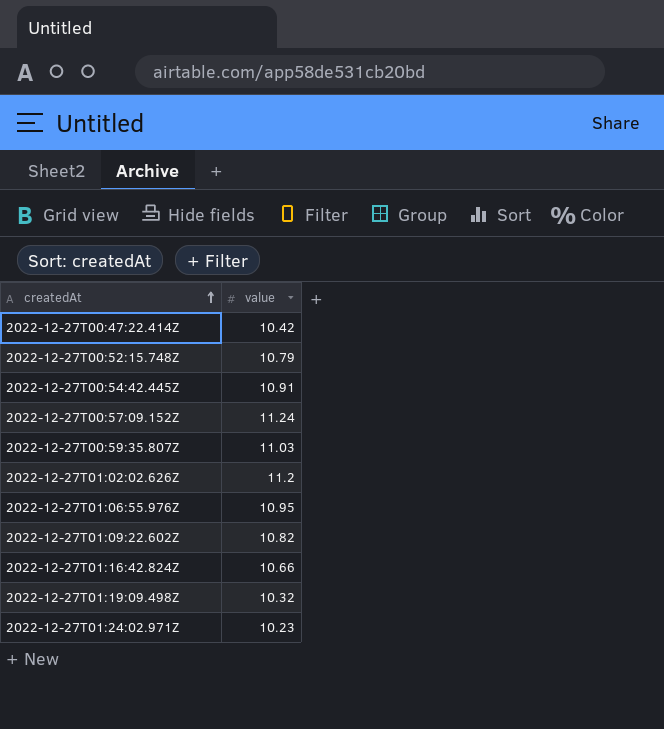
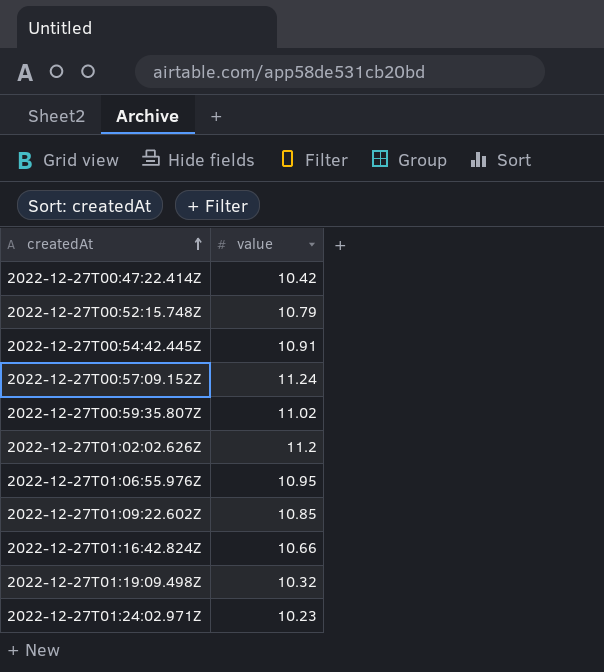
2022-12-27T00:59:35.807Z | value: 11.03 -> 11.02
2022-12-27T01:09:22.602Z | value: 10.82 -> 10.85

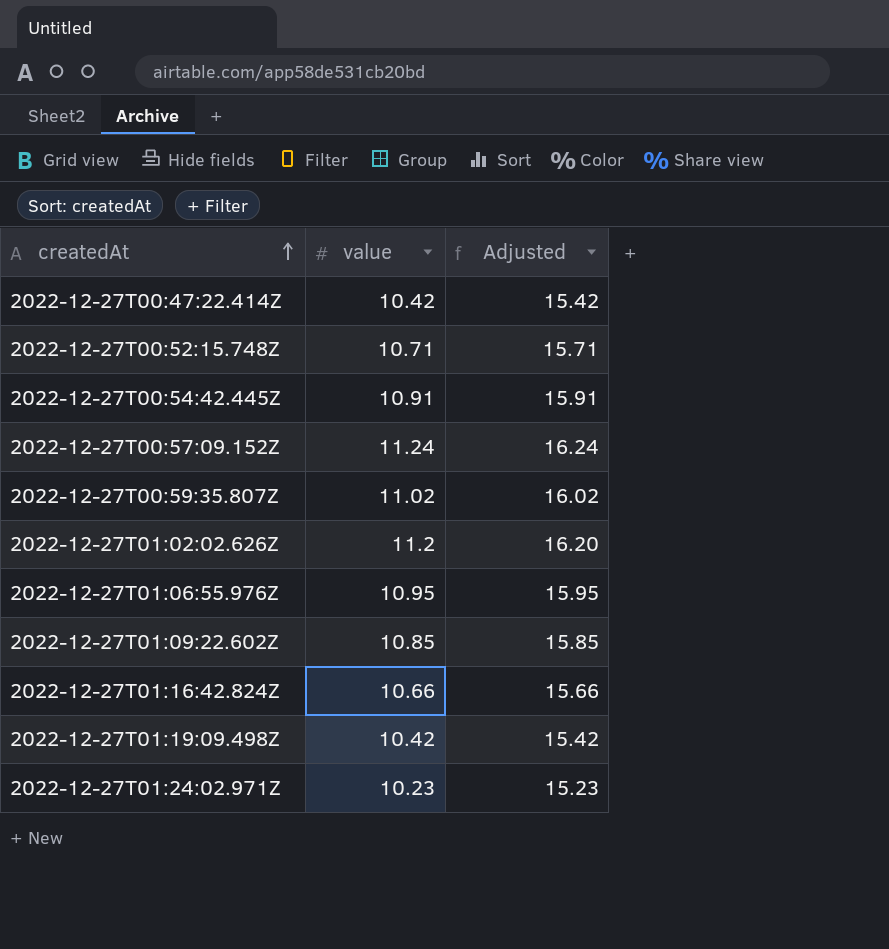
column Adjusted | formula: none -> [value] + 5
2022-12-27T00:52:15.748Z | value: 10.79 -> 10.71
2022-12-27T01:19:09.498Z | value: 10.32 -> 10.42

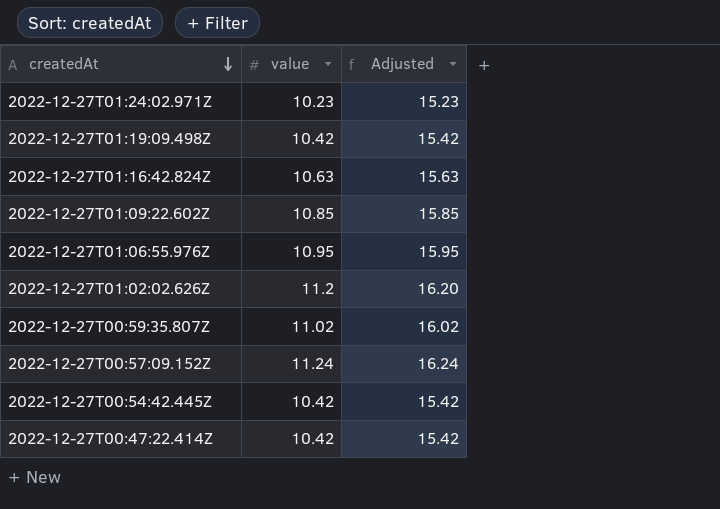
row order: createdAt ascending -> createdAt descending
row 2022-12-27T00:52:15.748Z: 10.71 | 15.71 -> none
2022-12-27T01:16:42.824Z | value: 10.66 -> 10.63
2022-12-27T01:16:42.824Z | Adjusted: 15.66 -> 15.63
2022-12-27T00:54:42.445Z | value: 10.91 -> 10.42
2022-12-27T00:54:42.445Z | Adjusted: 15.91 -> 15.42

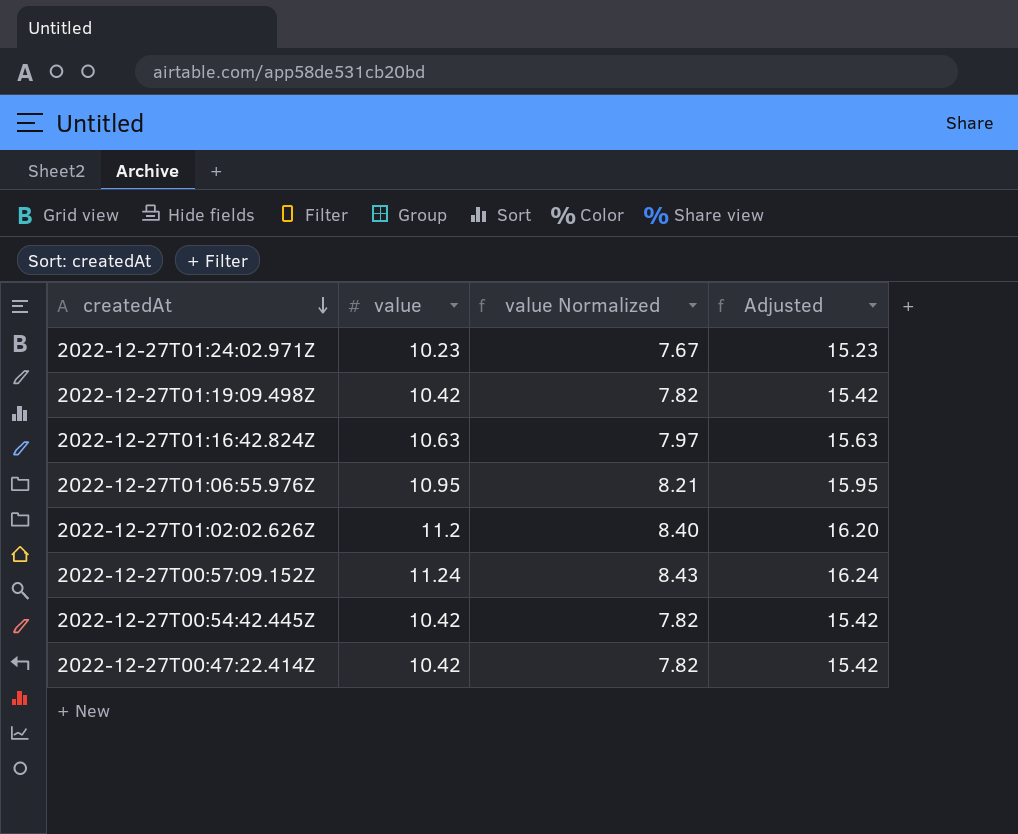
column value Normalized | formula: none -> [value] * 0.75
row 2022-12-27T01:09:22.602Z: 10.85 | 15.85 -> none
row 2022-12-27T00:59:35.807Z: 11.02 | 16.02 -> none

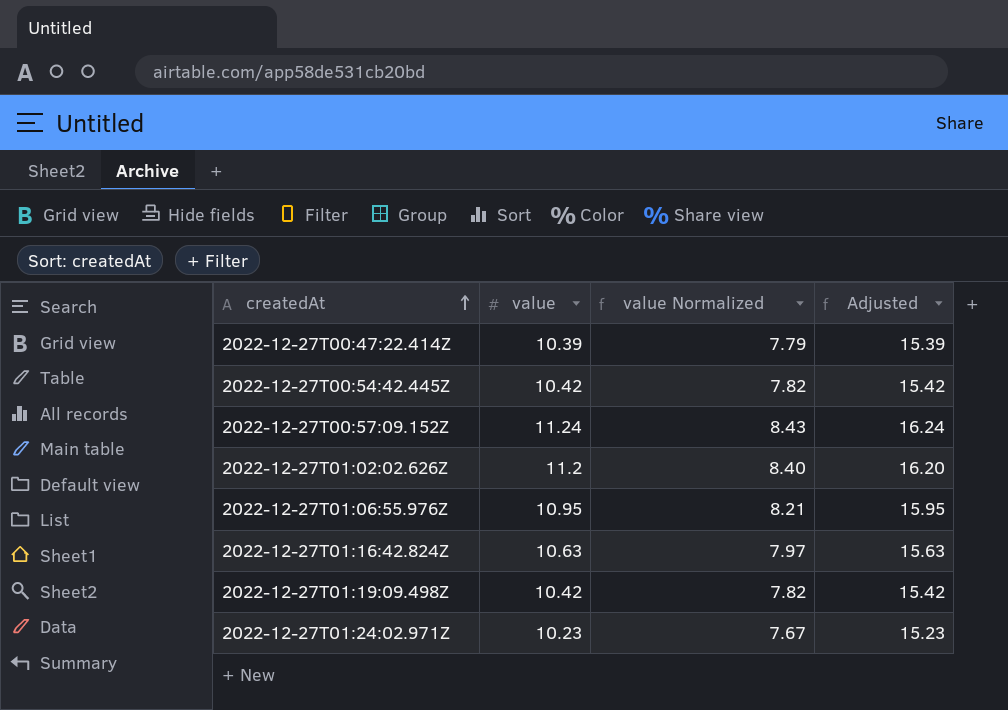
row order: createdAt descending -> createdAt ascending
2022-12-27T00:47:22.414Z | value: 10.42 -> 10.39
2022-12-27T00:47:22.414Z | value Normalized: 7.82 -> 7.79
2022-12-27T00:47:22.414Z | Adjusted: 15.42 -> 15.39

